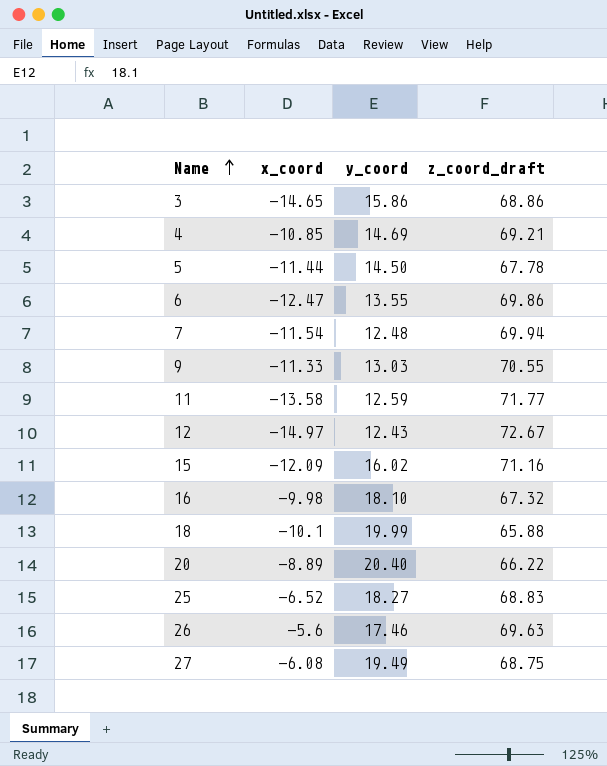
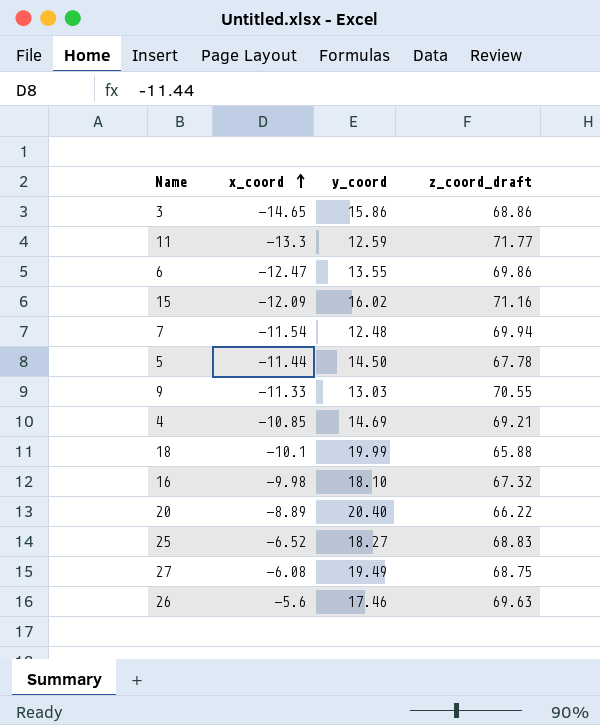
row order: Name ascending -> x_coord ascending
row 12: -14.97 | 12.43 | 72.67 -> none
11 | x_coord: -13.58 -> -13.3

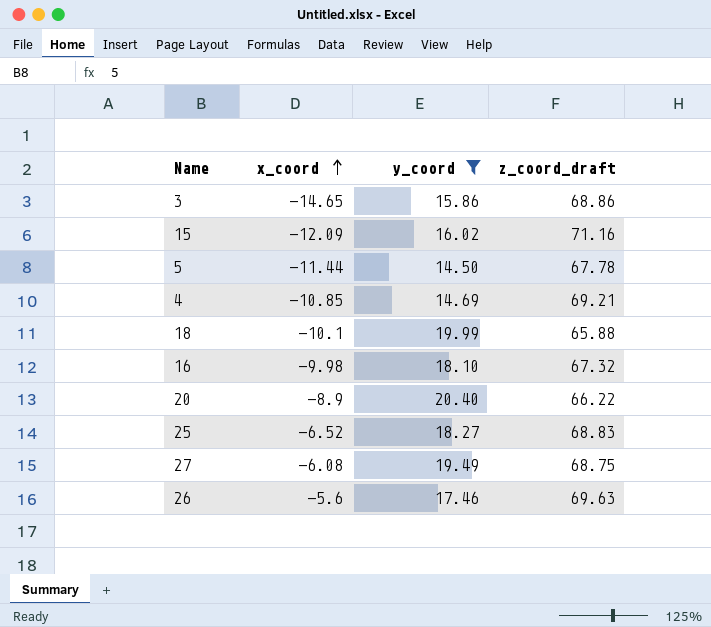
filter: none -> y_coord >= 14.50
20 | x_coord: -8.89 -> -8.9

